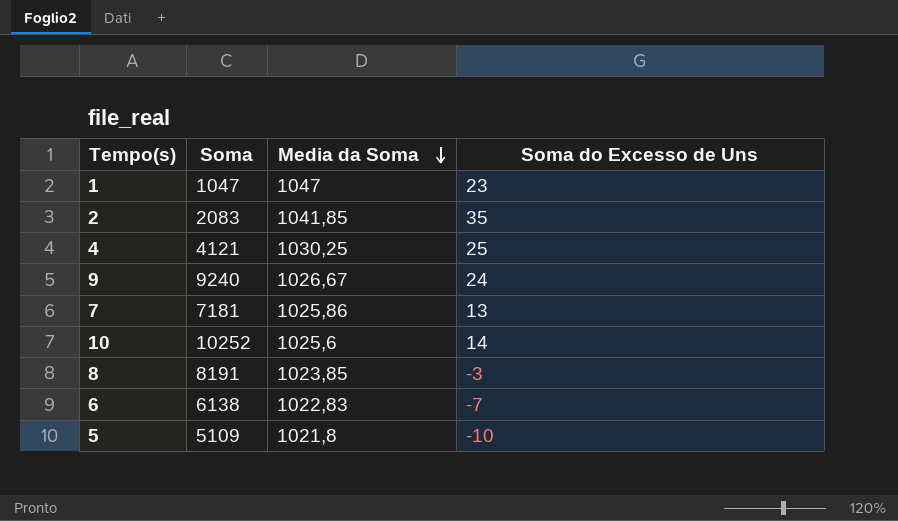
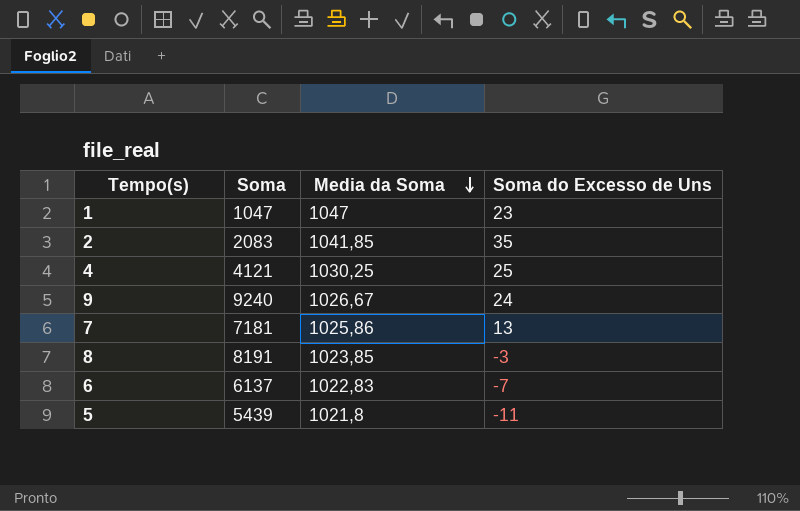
row 10: 10252 | 1025,6 | 14 -> none
6 | Soma: 6138 -> 6137
5 | Soma: 5109 -> 5439
5 | Soma do Excesso de Uns: -10 -> -11

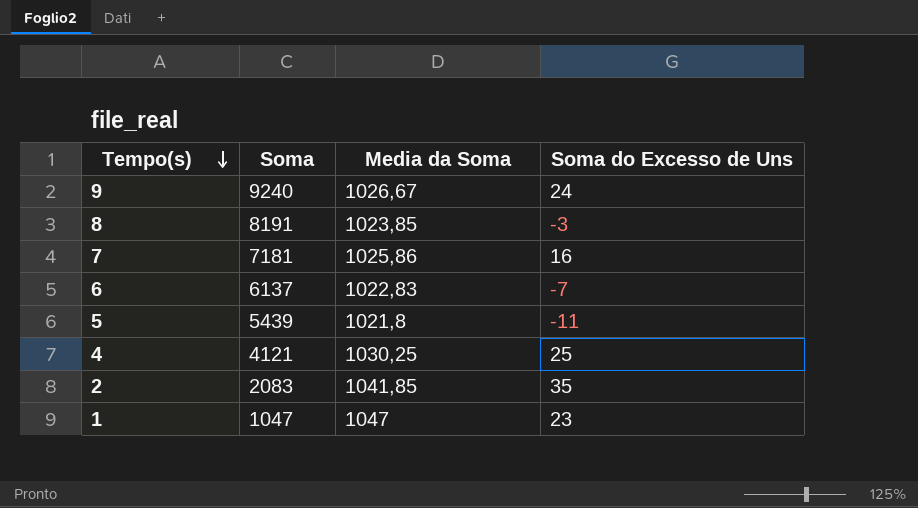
row order: Media da Soma descending -> Tempo(s) descending
7 | Soma do Excesso de Uns: 13 -> 16

